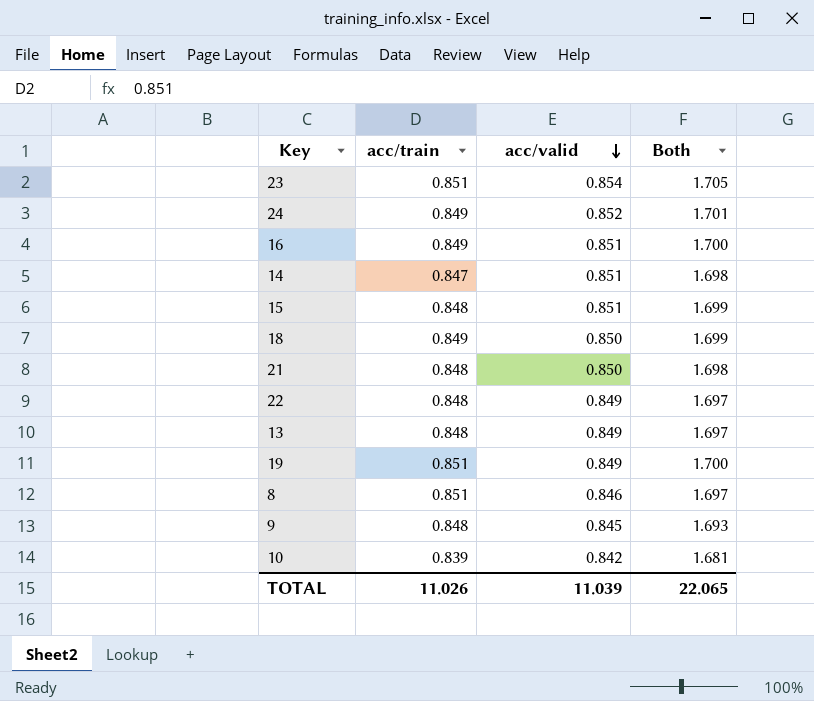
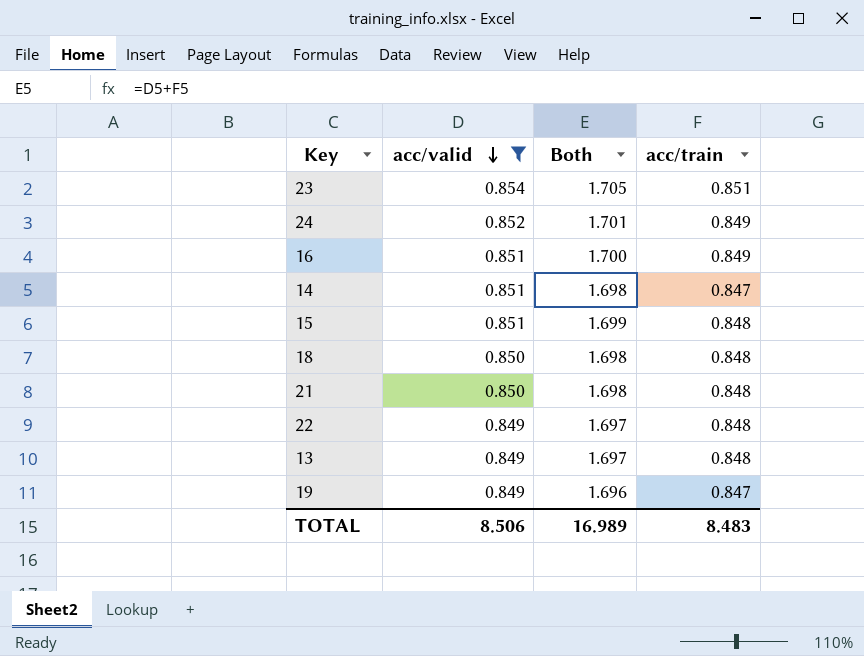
filter: none -> acc/valid >= 0.849
column acc/train | position: 2 -> 4
18 | Both: 1.699 -> 1.698
18 | acc/train: 0.849 -> 0.848
19 | Both: 1.700 -> 1.696
19 | acc/train: 0.851 -> 0.847
TOTAL | acc/valid: 11.039 -> 8.506
TOTAL | Both: 22.065 -> 16.989
TOTAL | acc/train: 11.026 -> 8.483

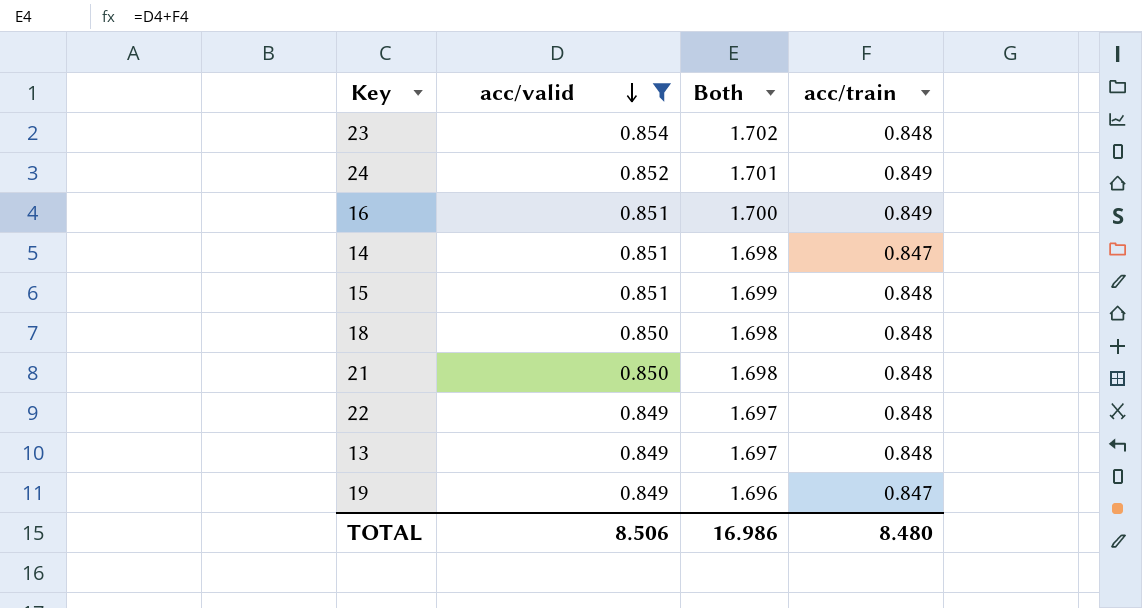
23 | Both: 1.705 -> 1.702
23 | acc/train: 0.851 -> 0.848
TOTAL | Both: 16.989 -> 16.986
TOTAL | acc/train: 8.483 -> 8.480

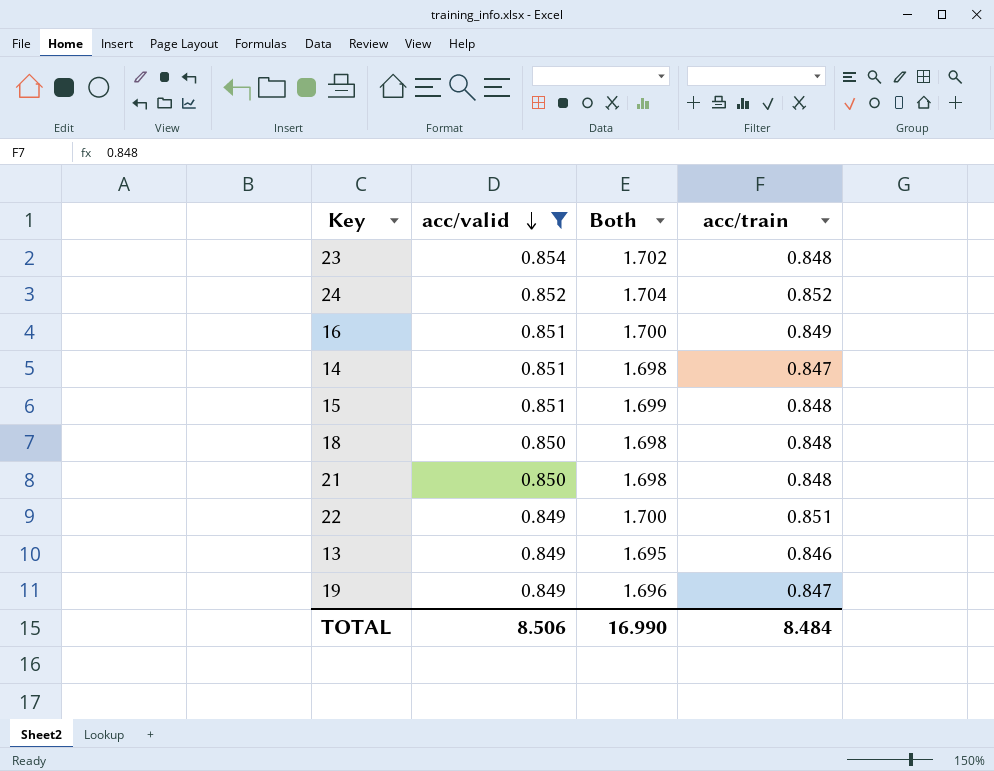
24 | Both: 1.701 -> 1.704
24 | acc/train: 0.849 -> 0.852
22 | Both: 1.697 -> 1.700
22 | acc/train: 0.848 -> 0.851
13 | Both: 1.697 -> 1.695
13 | acc/train: 0.848 -> 0.846
TOTAL | Both: 16.986 -> 16.990
TOTAL | acc/train: 8.480 -> 8.484

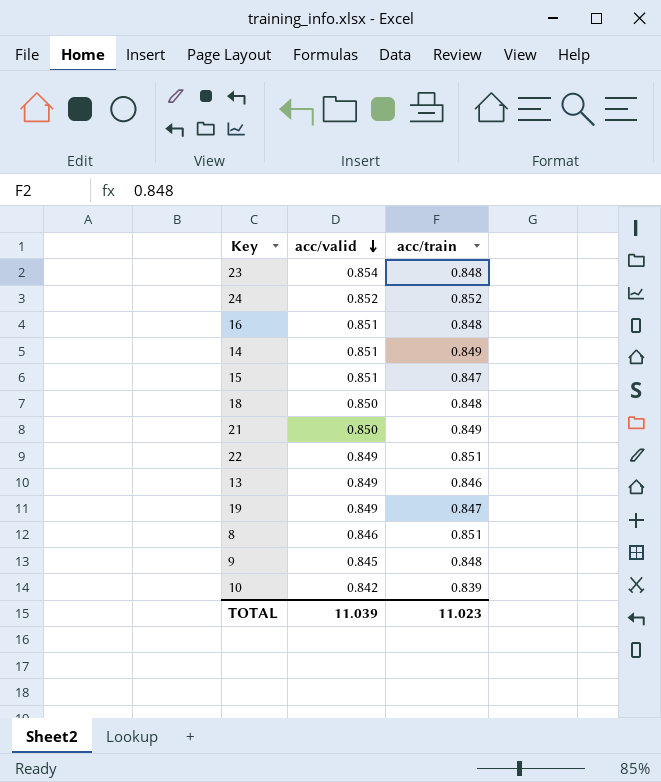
filter: acc/valid >= 0.849 -> none
column Both | formula: [acc/valid] + [acc/train] -> none
16 | acc/train: 0.849 -> 0.848
14 | acc/train: 0.847 -> 0.849
15 | acc/train: 0.848 -> 0.847
21 | acc/train: 0.848 -> 0.849
TOTAL | acc/valid: 8.506 -> 11.039
TOTAL | acc/train: 8.484 -> 11.023

